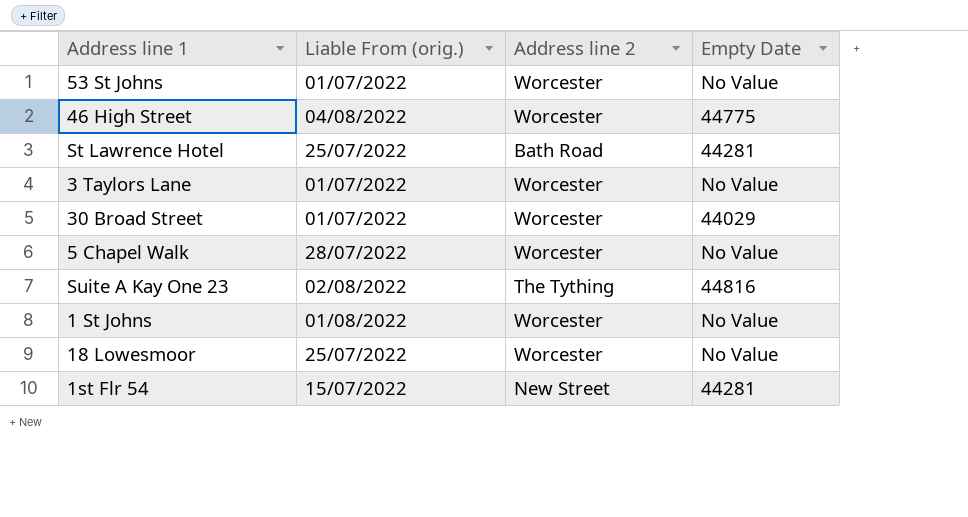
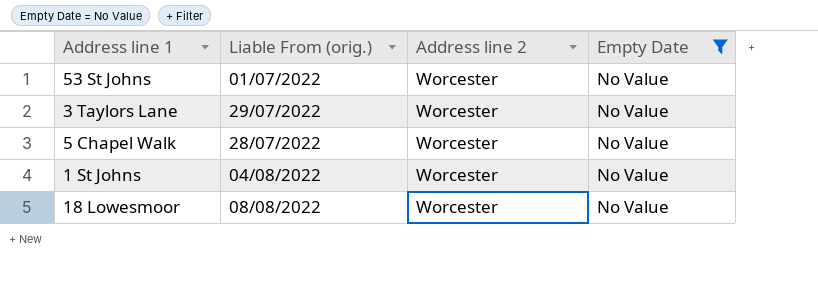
filter: none -> Empty Date = No Value
3 Taylors Lane | Liable From (orig.): 01/07/2022 -> 29/07/2022
1 St Johns | Liable From (orig.): 01/08/2022 -> 04/08/2022
18 Lowesmoor | Liable From (orig.): 25/07/2022 -> 08/08/2022

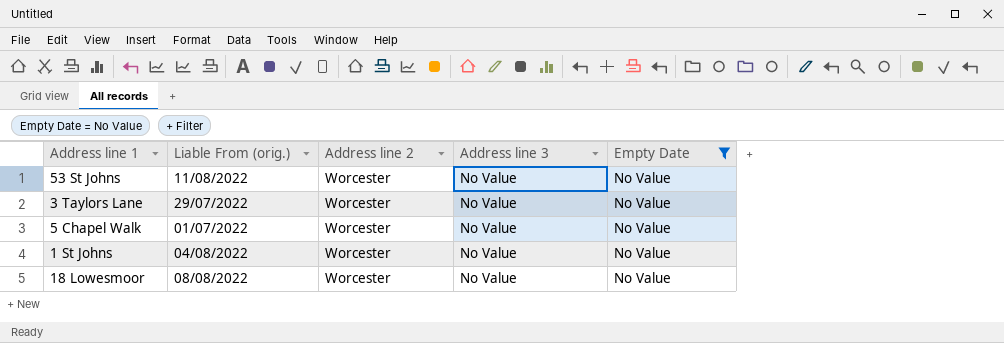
column Address line 3 | position: none -> 4
53 St Johns | Liable From (orig.): 01/07/2022 -> 11/08/2022
5 Chapel Walk | Liable From (orig.): 28/07/2022 -> 01/07/2022

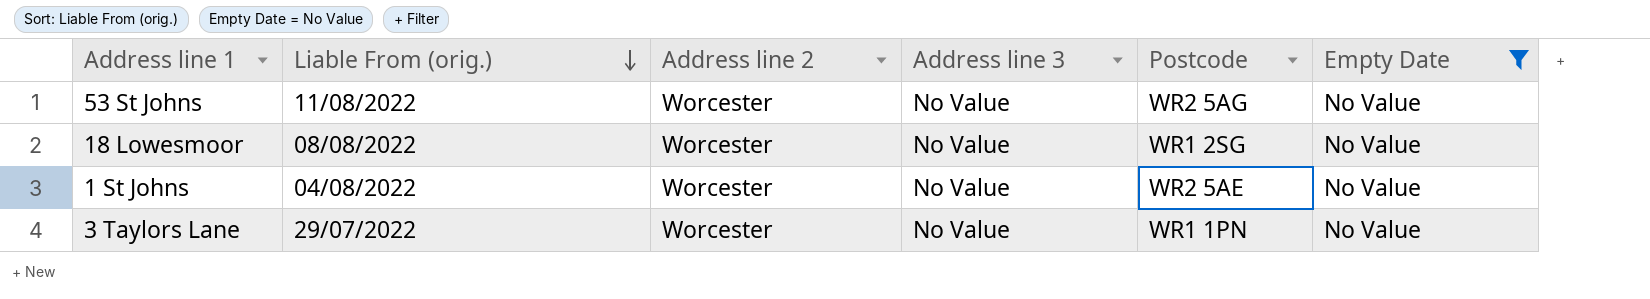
row order: none -> Liable From (orig.) descending
column Postcode | position: none -> 5
row 5 Chapel Walk: 01/07/2022 | Worcester | No Value | No Value -> none

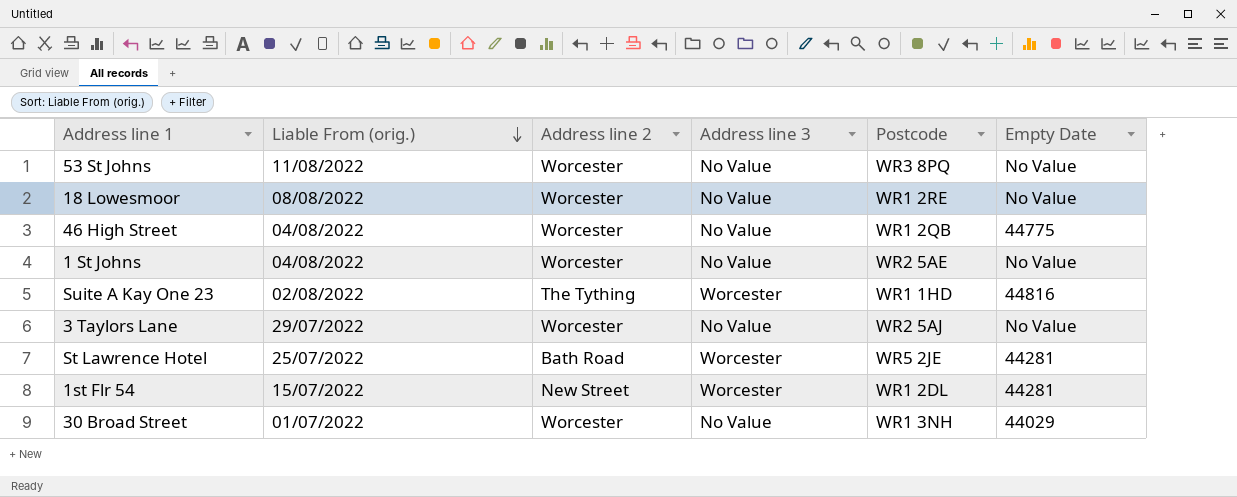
filter: Empty Date = No Value -> none
53 St Johns | Postcode: WR2 5AG -> WR3 8PQ
18 Lowesmoor | Postcode: WR1 2SG -> WR1 2RE
3 Taylors Lane | Postcode: WR1 1PN -> WR2 5AJ

